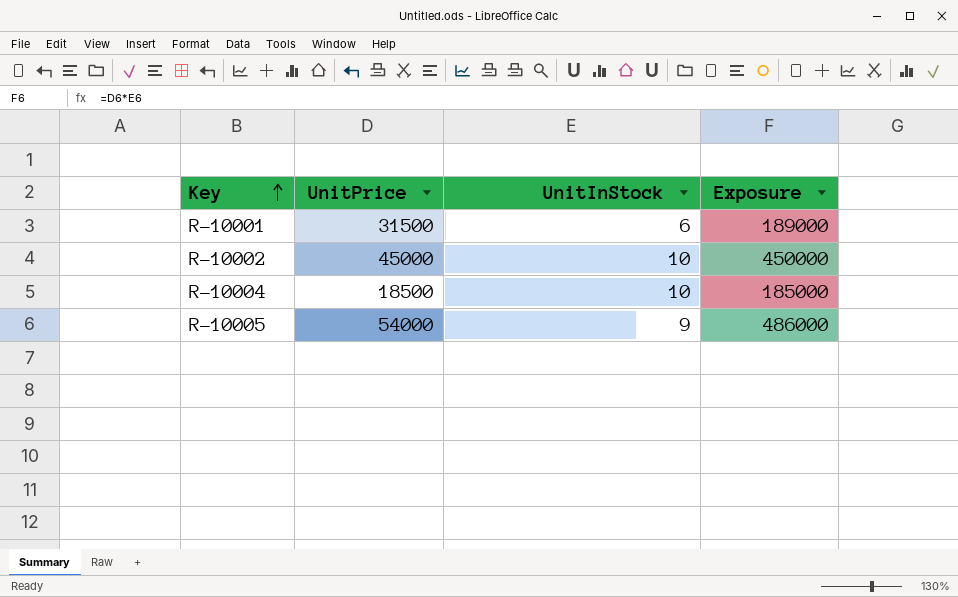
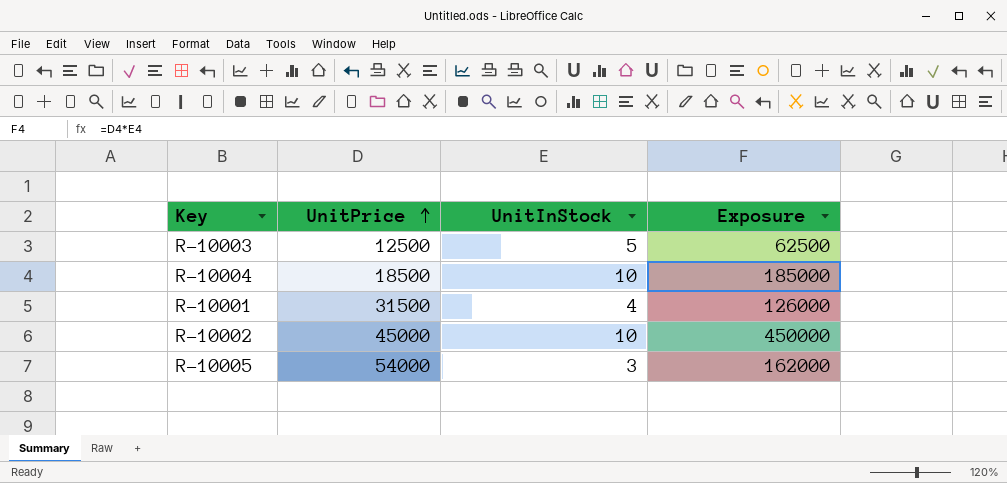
row order: Key ascending -> UnitPrice ascending
row R-10003: none -> 12500 | 5 | 62500
R-10001 | UnitInStock: 6 -> 4
R-10001 | Exposure: 189000 -> 126000
R-10005 | UnitInStock: 9 -> 3
R-10005 | Exposure: 486000 -> 162000

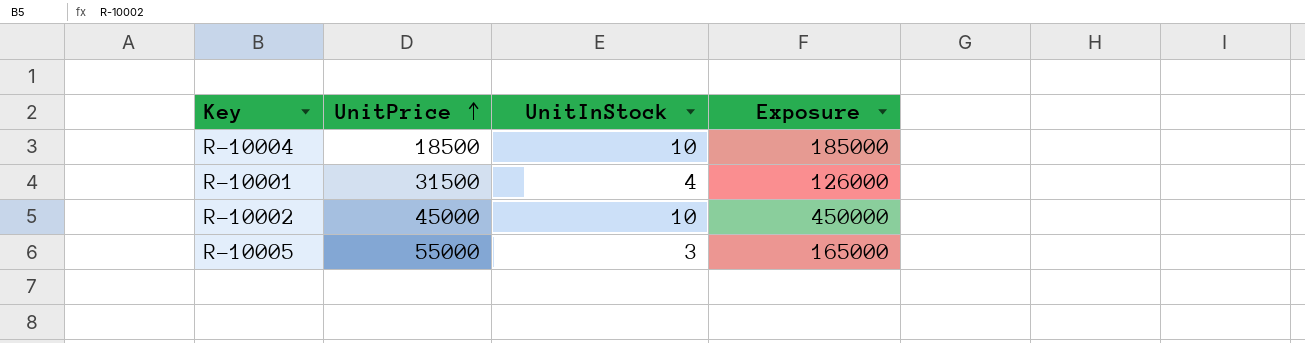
row R-10003: 12500 | 5 | 62500 -> none
R-10005 | UnitPrice: 54000 -> 55000
R-10005 | Exposure: 162000 -> 165000

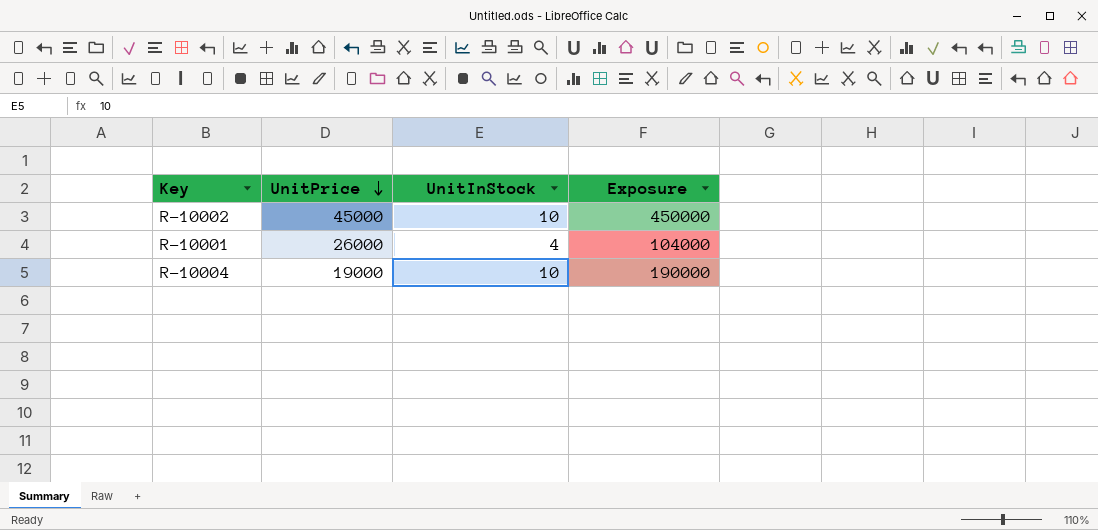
row order: UnitPrice ascending -> UnitPrice descending
row R-10005: 55000 | 3 | 165000 -> none
R-10001 | UnitPrice: 31500 -> 26000
R-10001 | Exposure: 126000 -> 104000
R-10004 | UnitPrice: 18500 -> 19000
R-10004 | Exposure: 185000 -> 190000

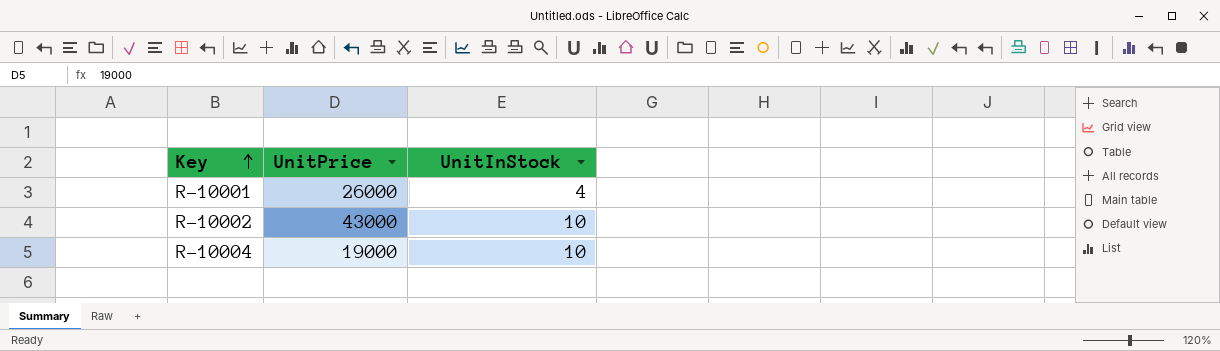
row order: UnitPrice descending -> Key ascending
column Exposure | formula: [UnitPrice] * [UnitInStock] -> none
R-10002 | UnitPrice: 45000 -> 43000

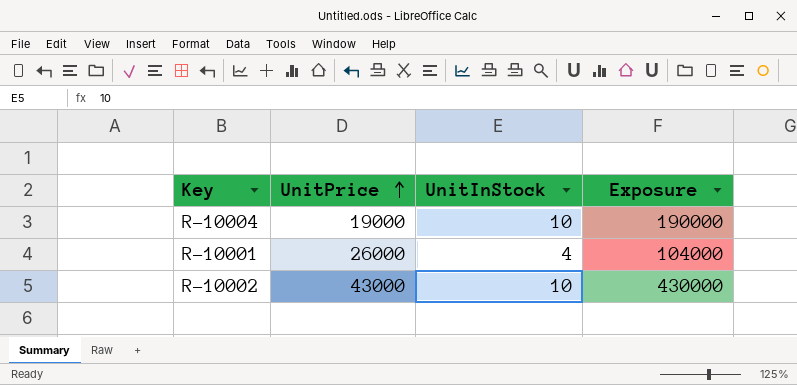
row order: Key ascending -> UnitPrice ascending
column Exposure | formula: none -> [UnitPrice] * [UnitInStock]

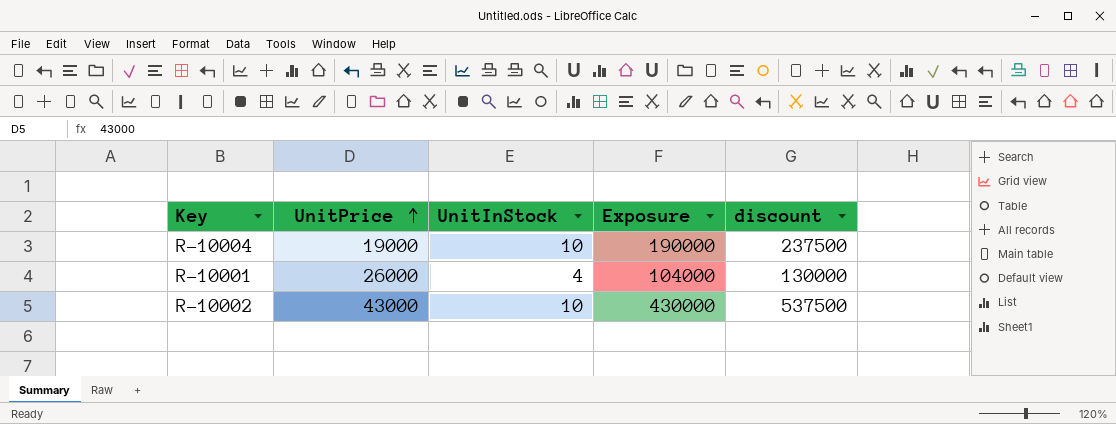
column discount | formula: none -> [Exposure] * 1.25

